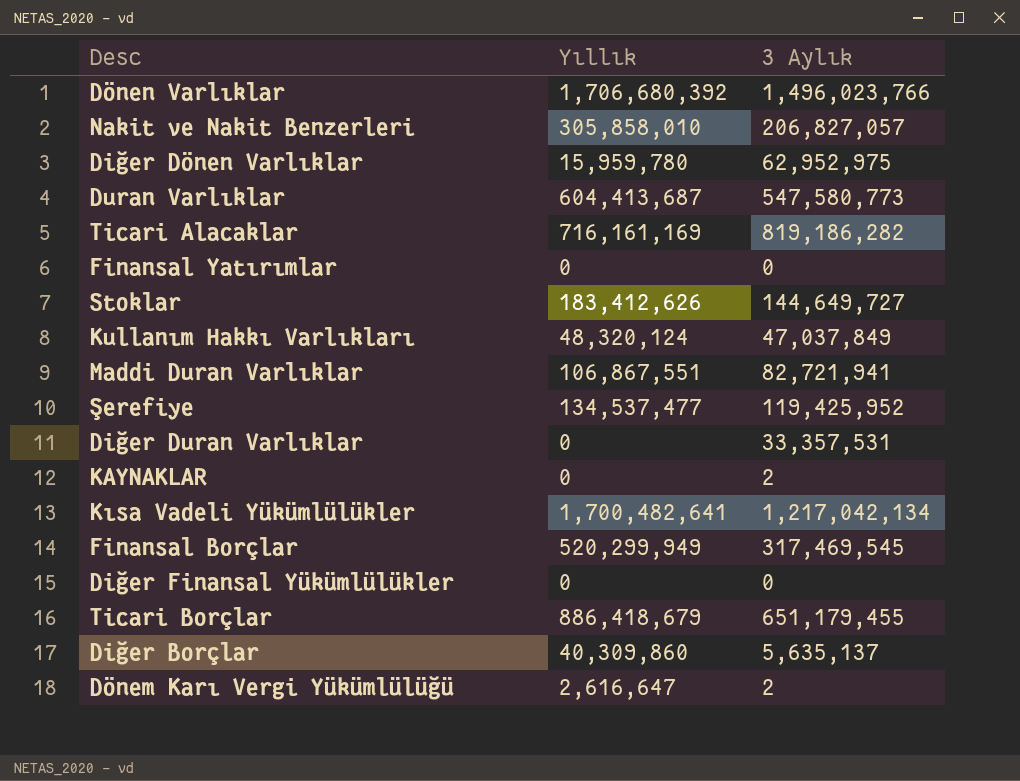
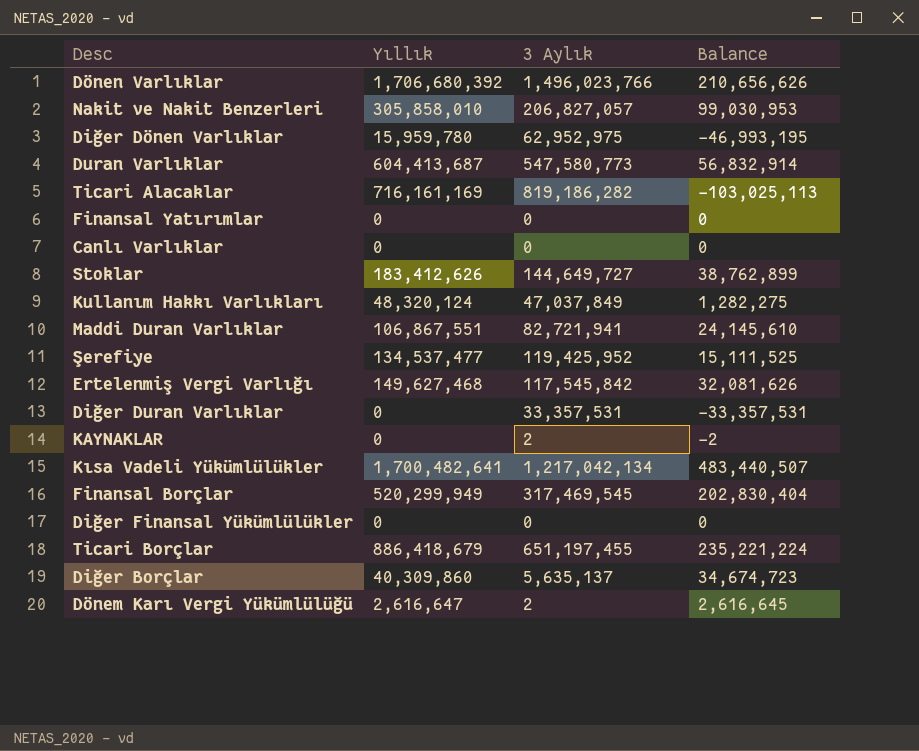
column Balance | formula: none -> [Yıllık] - [3 Aylık]
row Canlı Varlıklar: none -> 0 | 0 | 0
row Ertelenmiş Vergi Varlığı: none -> 149,627,468 | 117,545,842 | 32,081,626
Ticari Borçlar | 3 Aylık: 651,179,455 -> 651,197,455

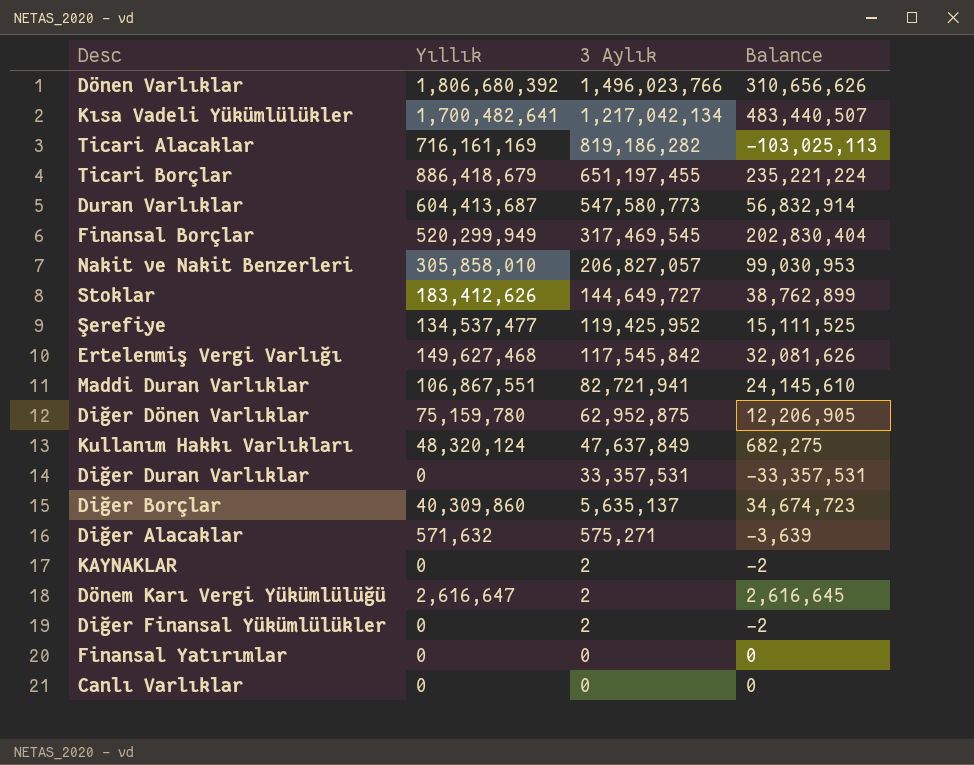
row order: none -> 3 Aylık descending
Dönen Varlıklar | Yıllık: 1,706,680,392 -> 1,806,680,392
Dönen Varlıklar | Balance: 210,656,626 -> 310,656,626
Diğer Dönen Varlıklar | Yıllık: 15,959,780 -> 75,159,780
Diğer Dönen Varlıklar | 3 Aylık: 62,952,975 -> 62,952,875
Diğer Dönen Varlıklar | Balance: -46,993,195 -> 12,206,905
Kullanım Hakkı Varlıkları | 3 Aylık: 47,037,849 -> 47,637,849
Kullanım Hakkı Varlıkları | Balance: 1,282,275 -> 682,275
row Diğer Alacaklar: none -> 571,632 | 575,271 | -3,639
Diğer Finansal Yükümlülükler | 3 Aylık: 0 -> 2
Diğer Finansal Yükümlülükler | Balance: 0 -> -2

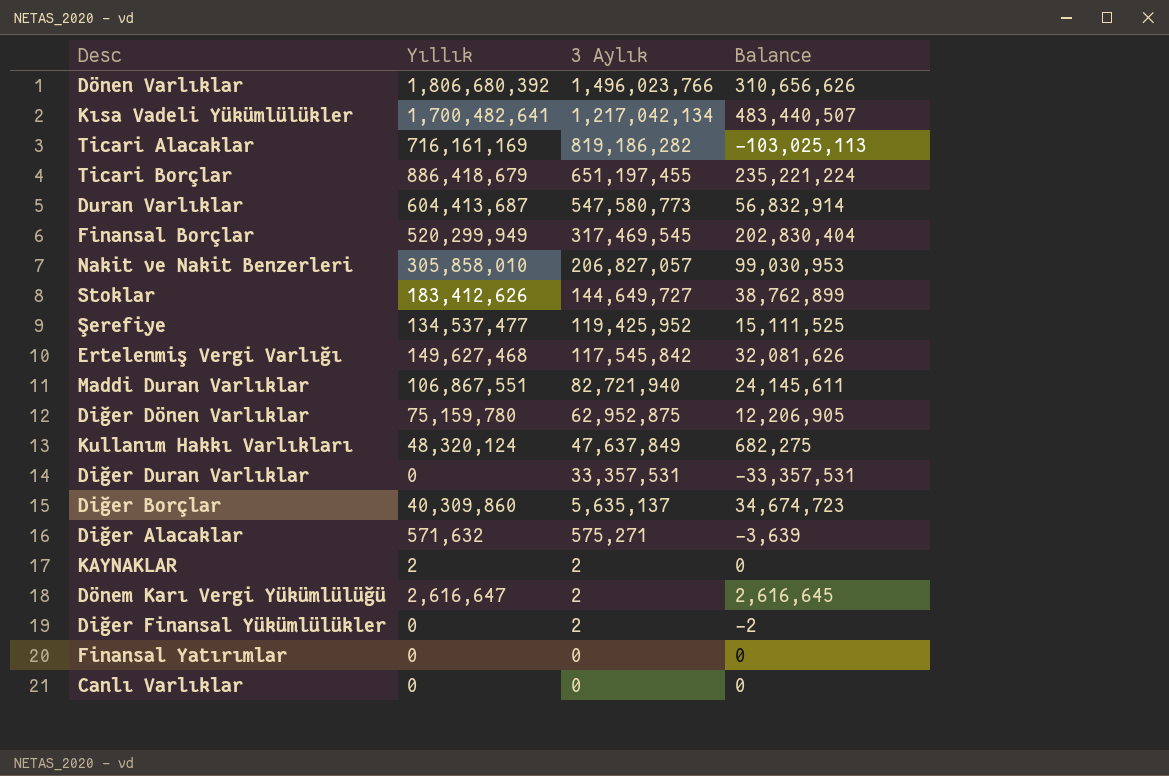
Maddi Duran Varlıklar | 3 Aylık: 82,721,941 -> 82,721,940
Maddi Duran Varlıklar | Balance: 24,145,610 -> 24,145,611
KAYNAKLAR | Yıllık: 0 -> 2
KAYNAKLAR | Balance: -2 -> 0

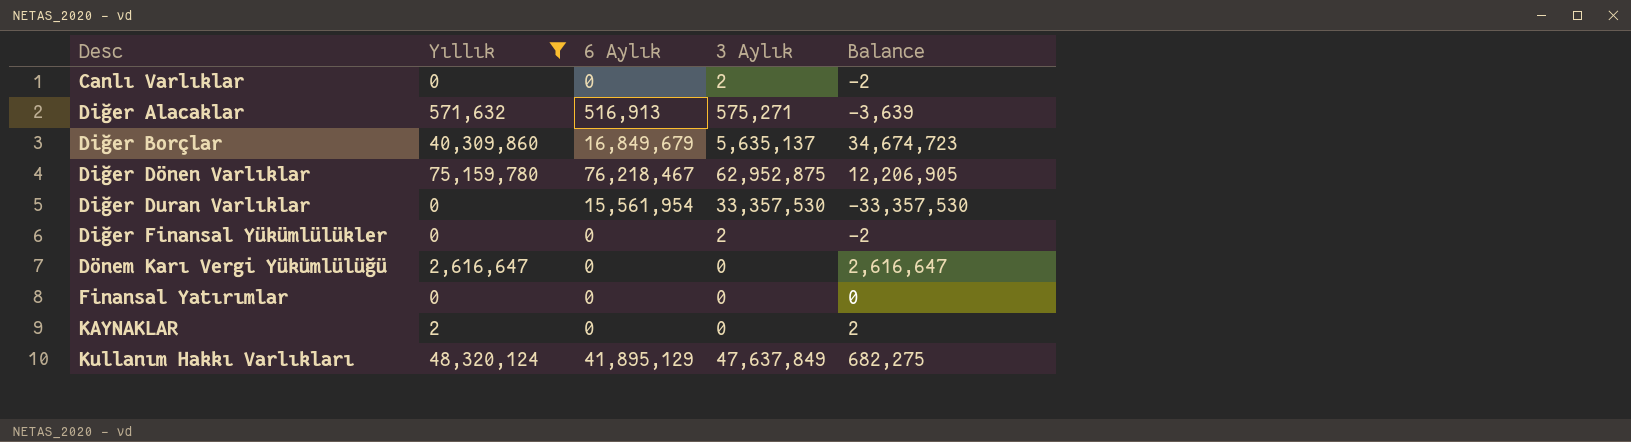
filter: none -> Yıllık <= 75,159,780
row order: 3 Aylık descending -> Desc ascending
column 6 Aylık | position: none -> 3
Canlı Varlıklar | 3 Aylık: 0 -> 2
Canlı Varlıklar | Balance: 0 -> -2
Diğer Duran Varlıklar | 3 Aylık: 33,357,531 -> 33,357,530
Diğer Duran Varlıklar | Balance: -33,357,531 -> -33,357,530
Dönem Karı Vergi Yükümlülüğü | 3 Aylık: 2 -> 0
Dönem Karı Vergi Yükümlülüğü | Balance: 2,616,645 -> 2,616,647
KAYNAKLAR | 3 Aylık: 2 -> 0
KAYNAKLAR | Balance: 0 -> 2

